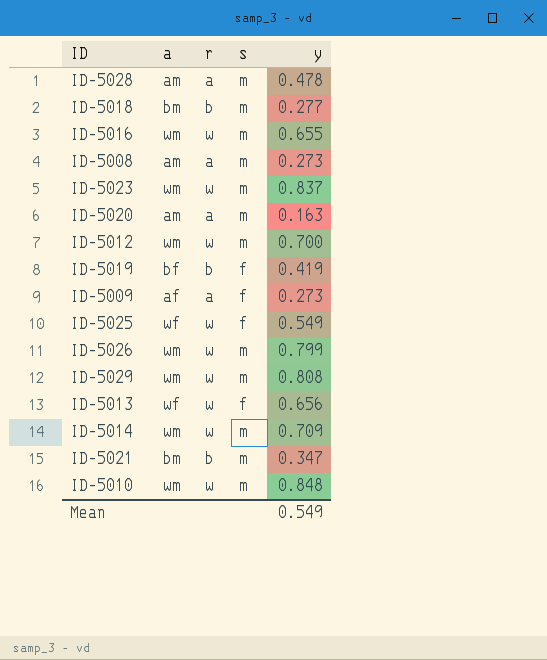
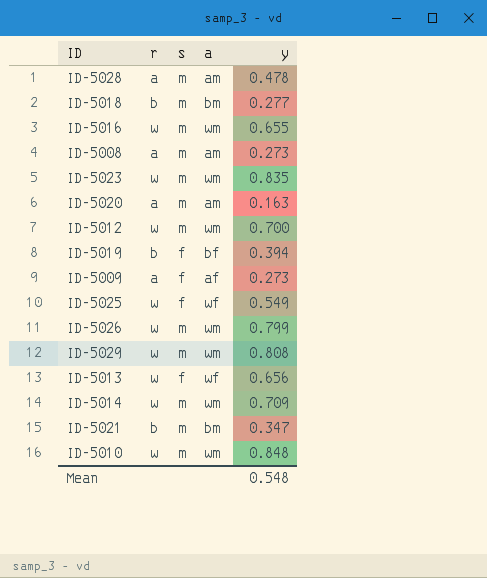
column a | position: 2 -> 4
ID-5023 | y: 0.837 -> 0.835
ID-5019 | y: 0.419 -> 0.394
Mean | y: 0.549 -> 0.548

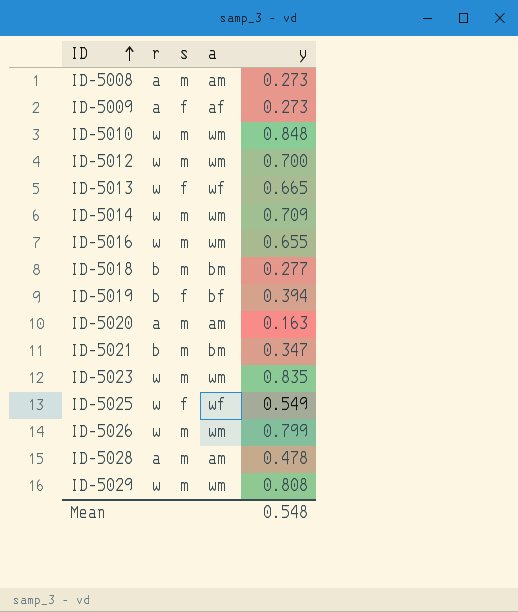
row order: none -> ID ascending
ID-5013 | y: 0.656 -> 0.665

